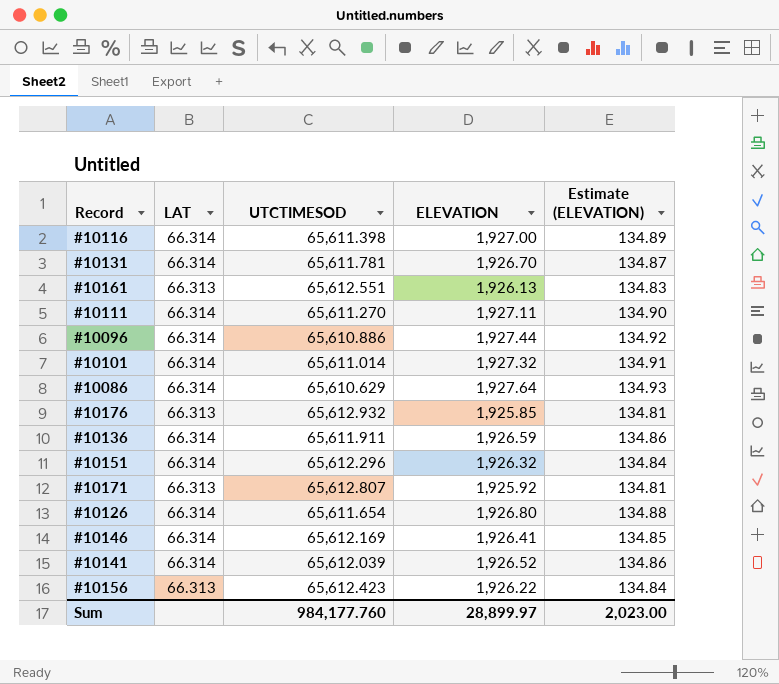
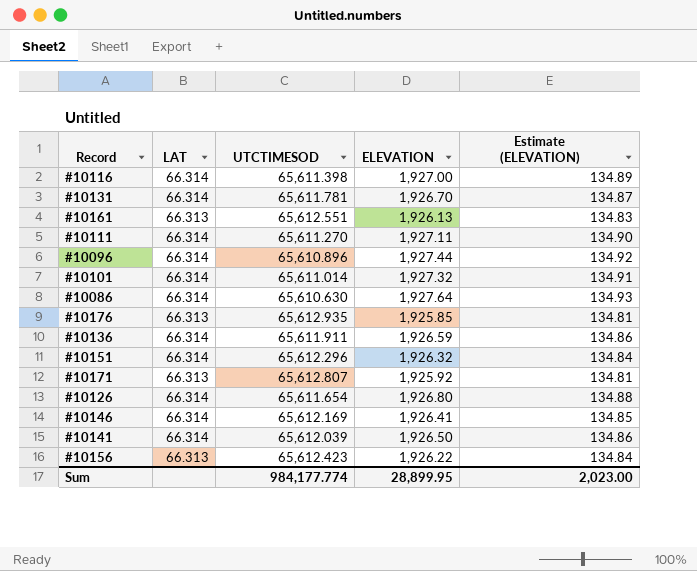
#10096 | UTCTIMESOD: 65,610.886 -> 65,610.896
#10086 | UTCTIMESOD: 65,610.629 -> 65,610.630
#10176 | UTCTIMESOD: 65,612.932 -> 65,612.935
#10141 | ELEVATION: 1,926.52 -> 1,926.50
Sum | UTCTIMESOD: 984,177.760 -> 984,177.774
Sum | ELEVATION: 28,899.97 -> 28,899.95

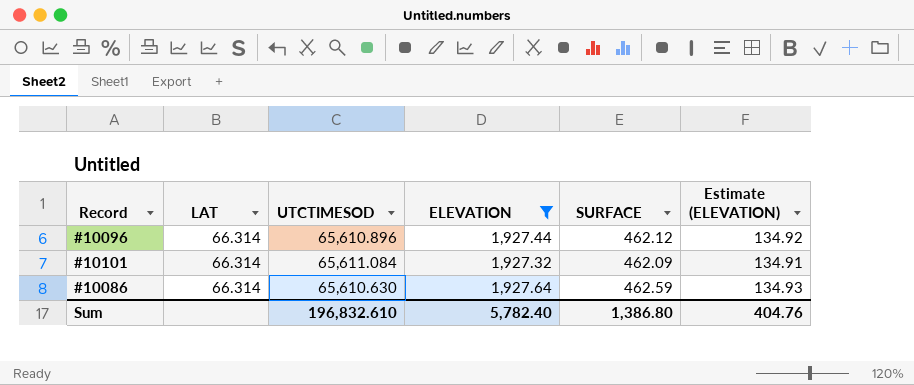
filter: none -> ELEVATION >= 1,927.32
column SURFACE | position: none -> 5
#10101 | UTCTIMESOD: 65,611.014 -> 65,611.084
Sum | UTCTIMESOD: 984,177.774 -> 196,832.610
Sum | ELEVATION: 28,899.95 -> 5,782.40
Sum | Estimate (ELEVATION): 2,023.00 -> 404.76

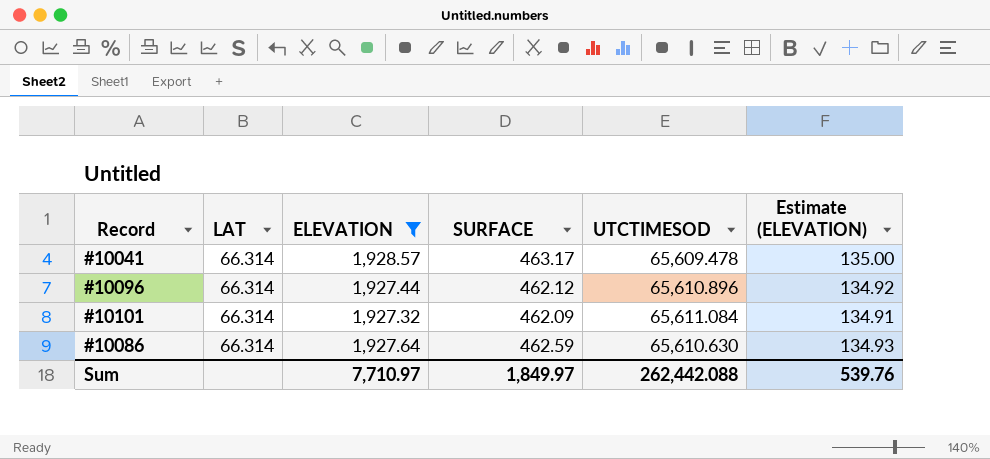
column UTCTIMESOD | position: 3 -> 5
row #10041: none -> 66.314 | 1,928.57 | 463.17 | 65,609.478 | 135.00
Sum | ELEVATION: 5,782.40 -> 7,710.97
Sum | SURFACE: 1,386.80 -> 1,849.97
Sum | UTCTIMESOD: 196,832.610 -> 262,442.088
Sum | Estimate (ELEVATION): 404.76 -> 539.76

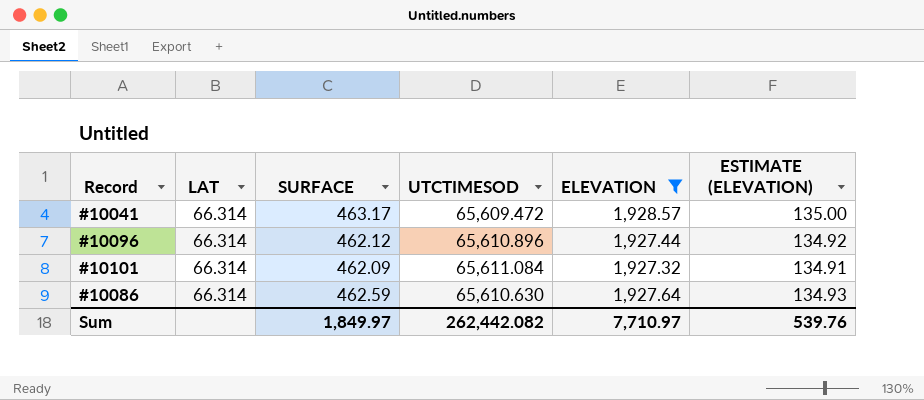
column ELEVATION | position: 3 -> 5
column name: Estimate (ELEVATION) -> ESTIMATE (ELEVATION)
#10041 | UTCTIMESOD: 65,609.478 -> 65,609.472
Sum | UTCTIMESOD: 262,442.088 -> 262,442.082

